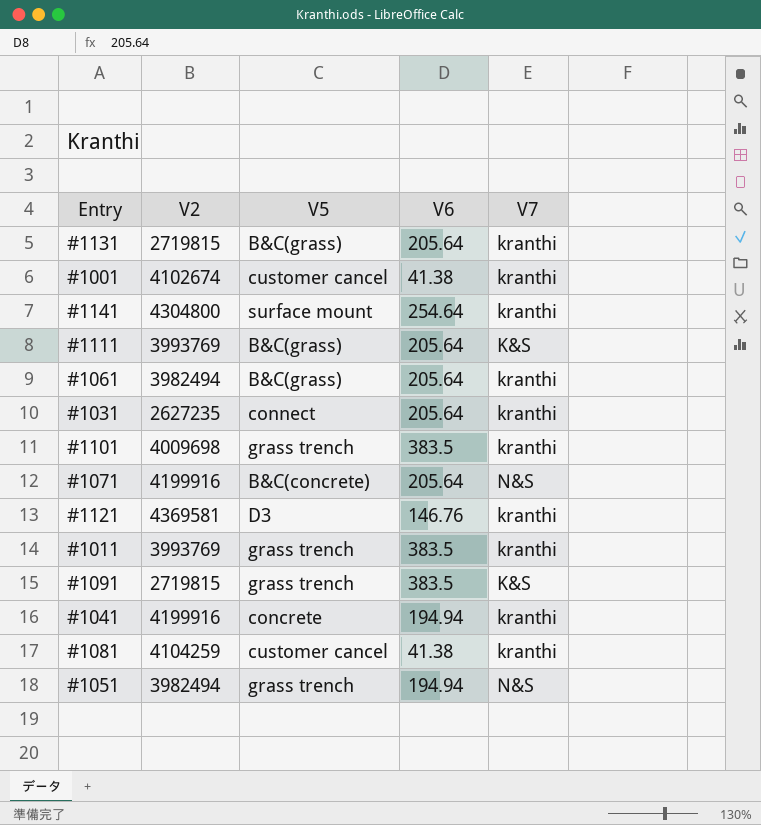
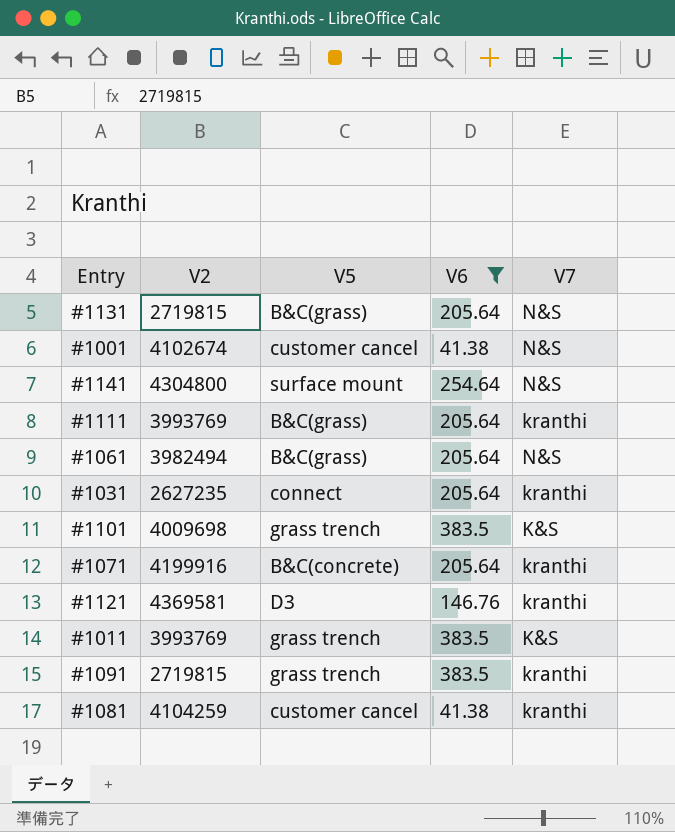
filter: none -> V6 != 194.94
#1131 | V7: kranthi -> N&S
#1001 | V7: kranthi -> N&S
#1141 | V7: kranthi -> N&S
#1111 | V7: K&S -> kranthi
#1061 | V7: kranthi -> N&S
#1101 | V7: kranthi -> K&S
#1071 | V7: N&S -> kranthi
#1011 | V7: kranthi -> K&S
#1091 | V7: K&S -> kranthi

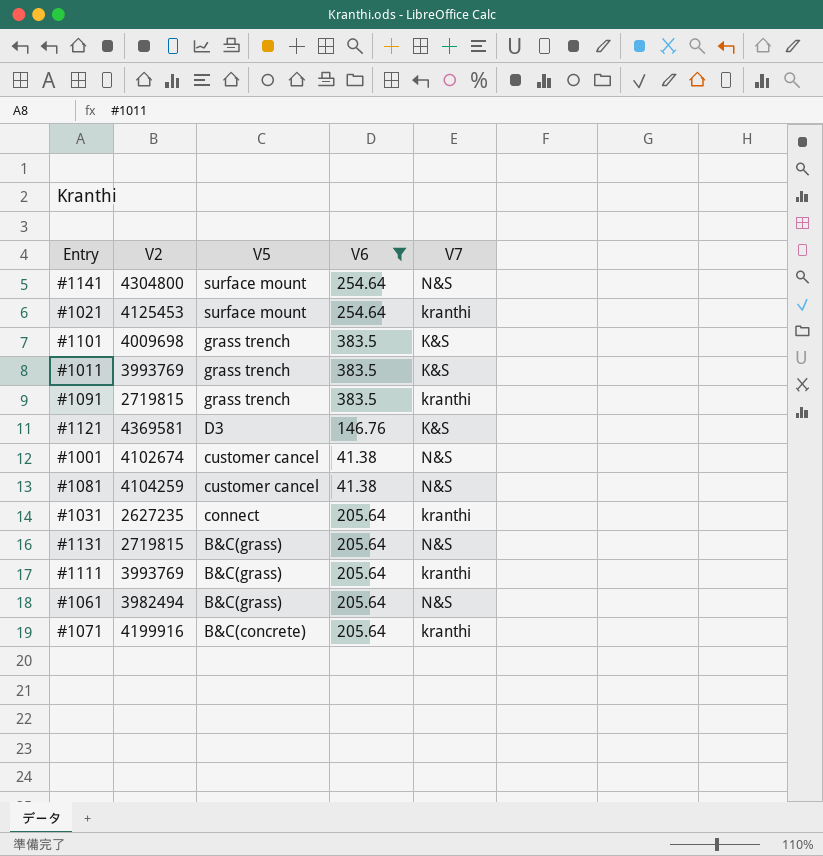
row order: none -> V5 descending
row #1021: none -> 4125453 | surface mount | 254.64 | kranthi
#1121 | V7: kranthi -> K&S
#1081 | V7: kranthi -> N&S

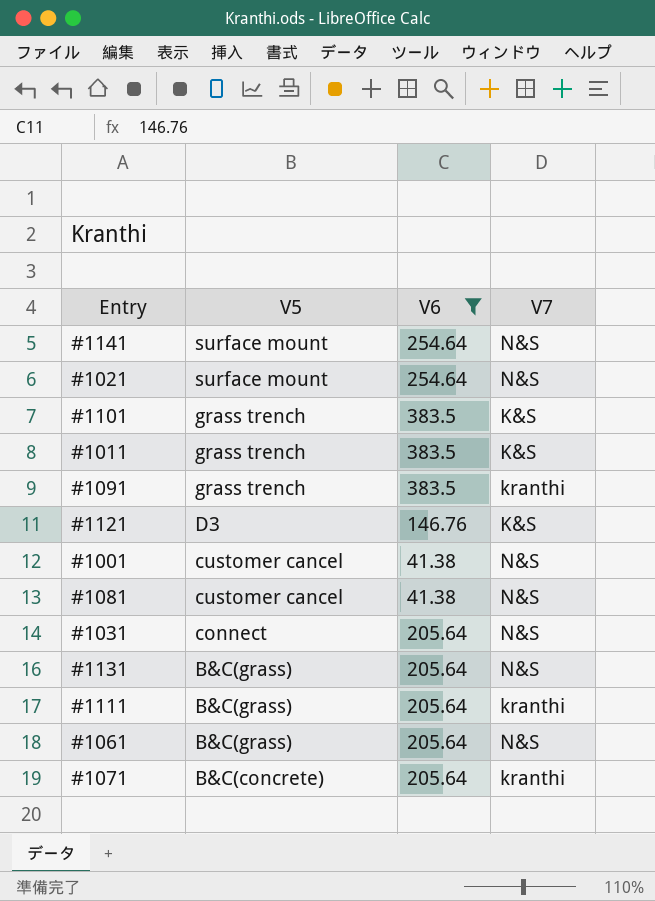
column V2 | position: 2 -> none
#1021 | V7: kranthi -> N&S
#1031 | V7: kranthi -> N&S

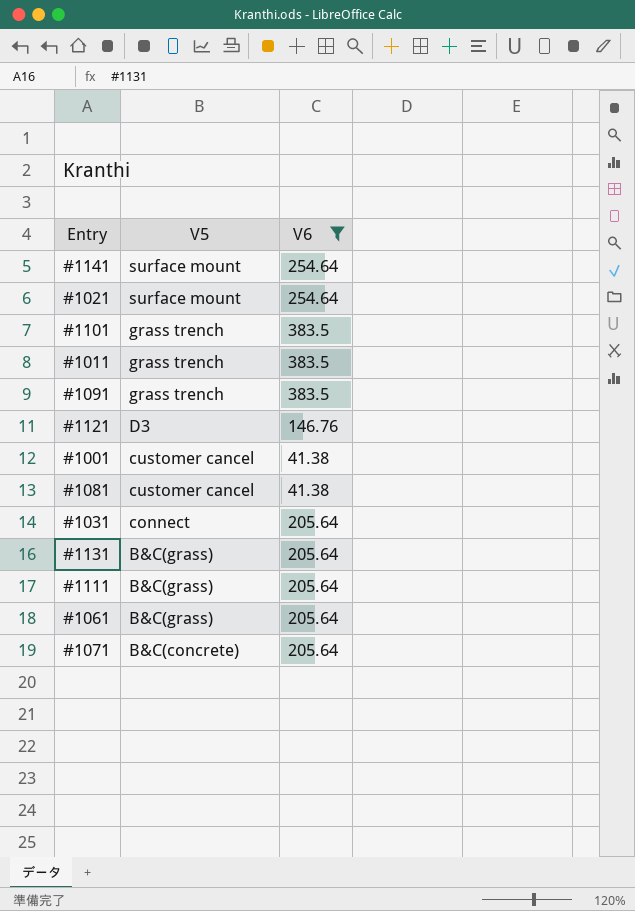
column V7 | position: 4 -> none

